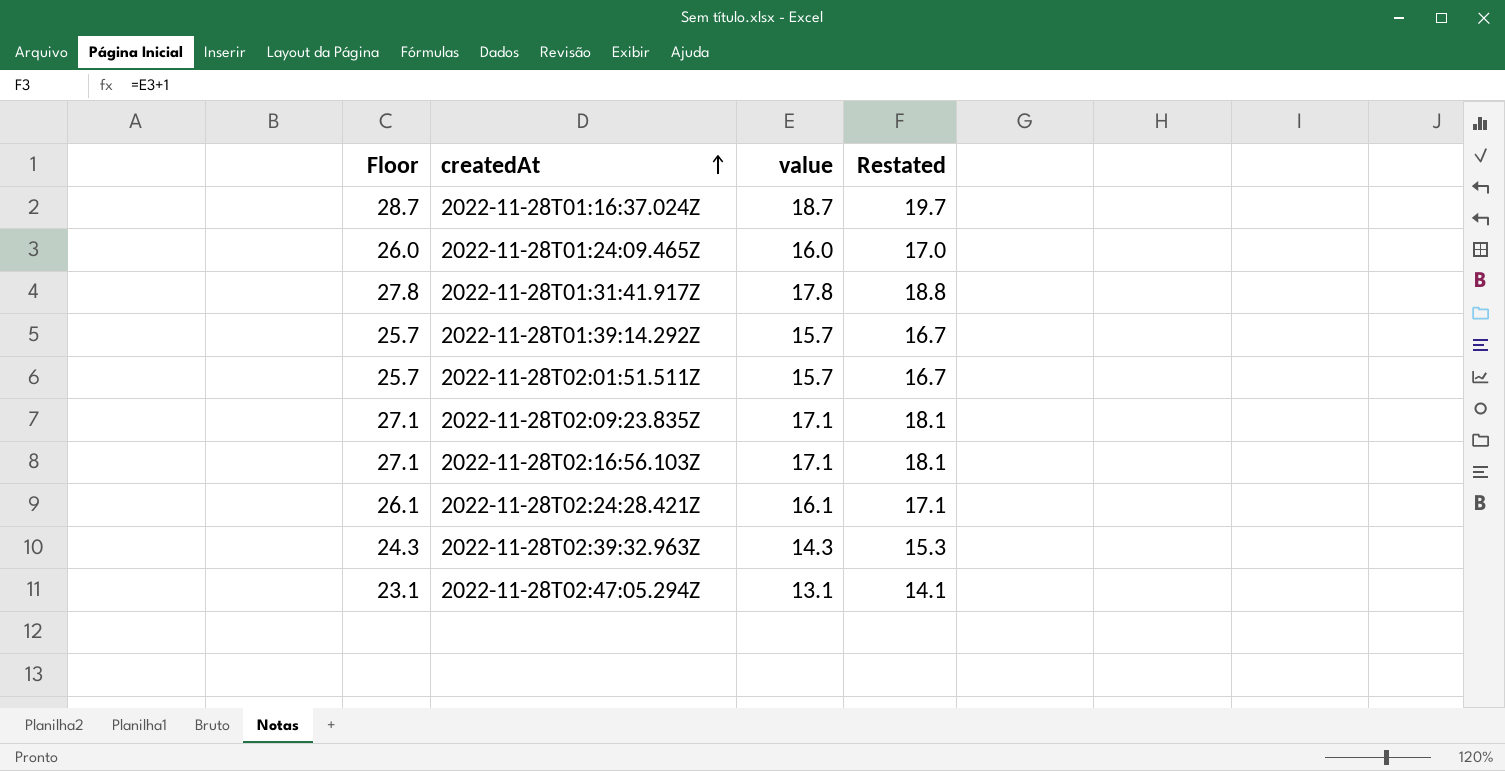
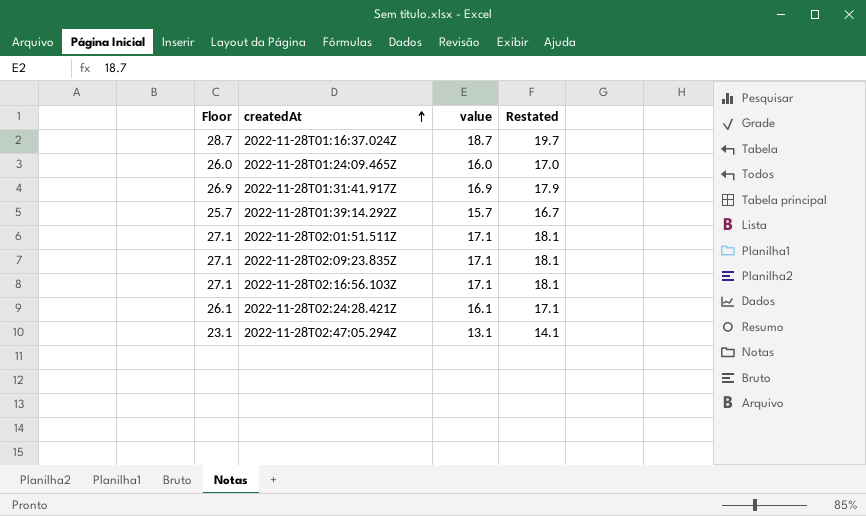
row 2022-11-28T02:39:32.963Z: 24.3 | 14.3 | 15.3 -> none
2022-11-28T01:31:41.917Z | Floor: 27.8 -> 26.9
2022-11-28T01:31:41.917Z | value: 17.8 -> 16.9
2022-11-28T01:31:41.917Z | Restated: 18.8 -> 17.9
2022-11-28T02:01:51.511Z | Floor: 25.7 -> 27.1
2022-11-28T02:01:51.511Z | value: 15.7 -> 17.1
2022-11-28T02:01:51.511Z | Restated: 16.7 -> 18.1

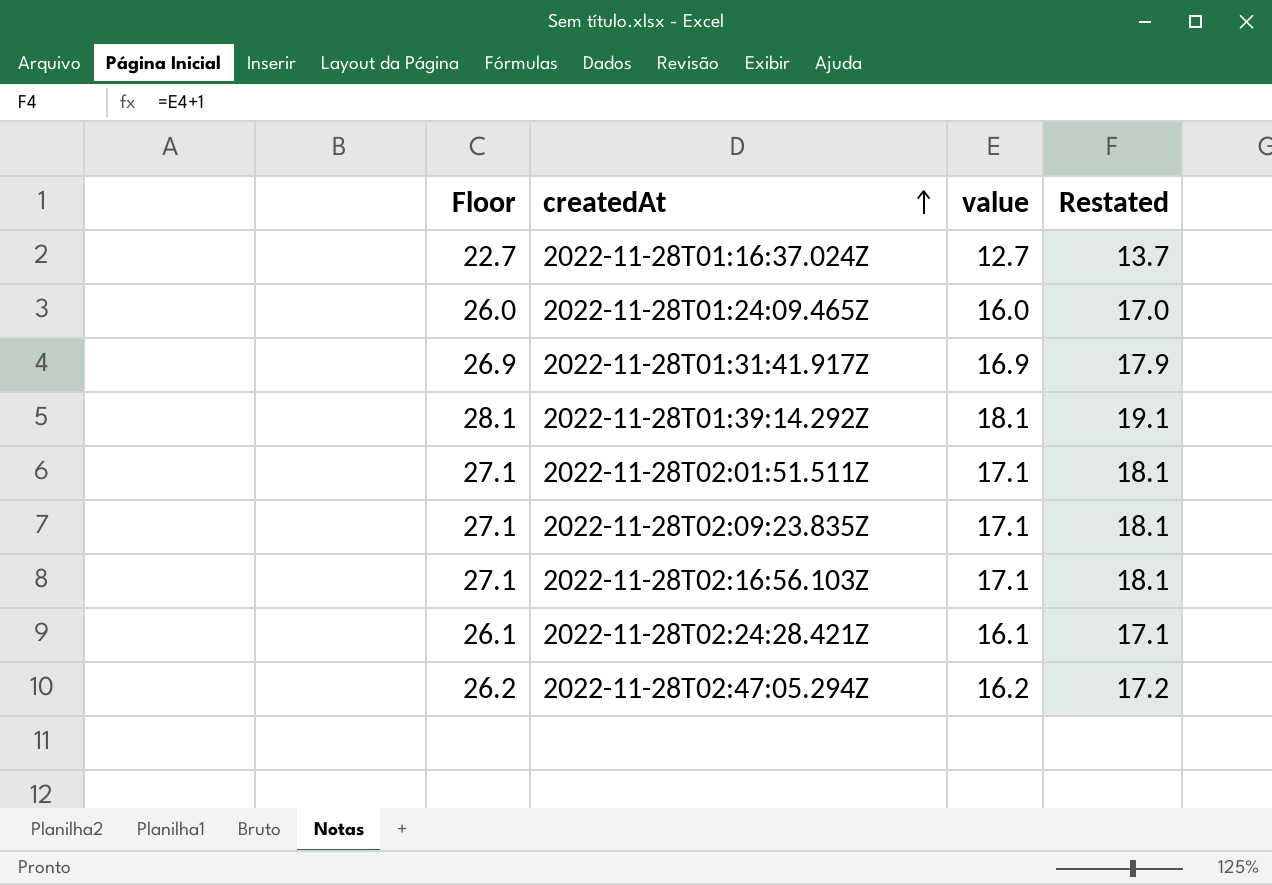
2022-11-28T01:16:37.024Z | Floor: 28.7 -> 22.7
2022-11-28T01:16:37.024Z | value: 18.7 -> 12.7
2022-11-28T01:16:37.024Z | Restated: 19.7 -> 13.7
2022-11-28T01:39:14.292Z | Floor: 25.7 -> 28.1
2022-11-28T01:39:14.292Z | value: 15.7 -> 18.1
2022-11-28T01:39:14.292Z | Restated: 16.7 -> 19.1
2022-11-28T02:47:05.294Z | Floor: 23.1 -> 26.2
2022-11-28T02:47:05.294Z | value: 13.1 -> 16.2
2022-11-28T02:47:05.294Z | Restated: 14.1 -> 17.2

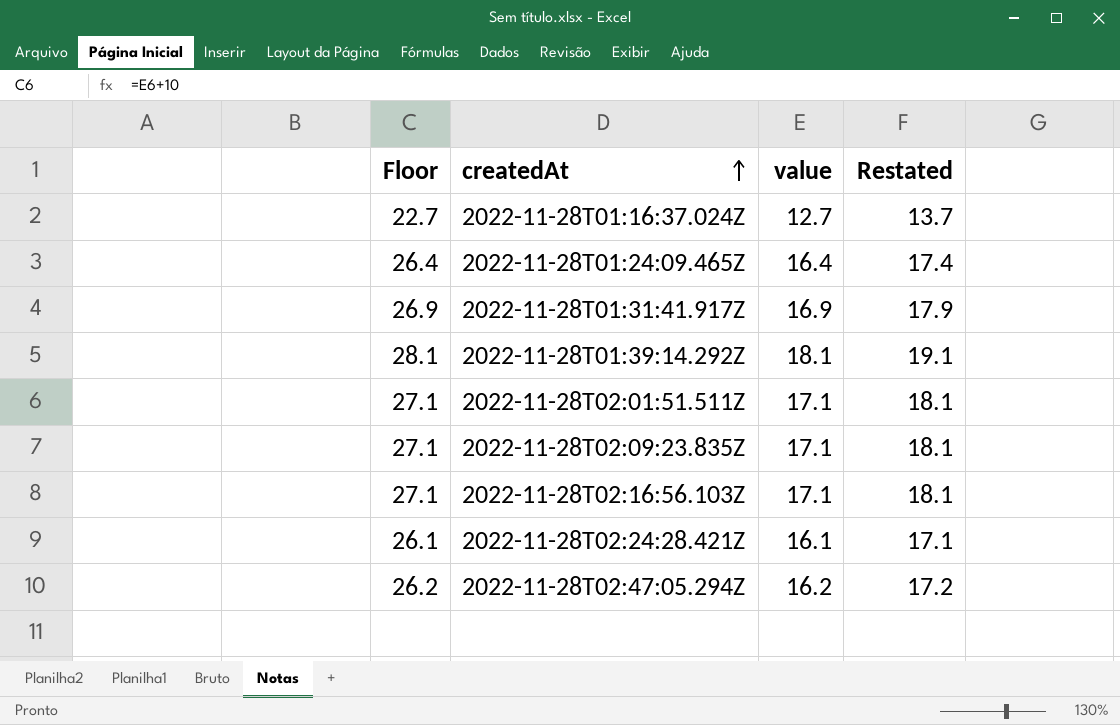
2022-11-28T01:24:09.465Z | Floor: 26.0 -> 26.4
2022-11-28T01:24:09.465Z | value: 16.0 -> 16.4
2022-11-28T01:24:09.465Z | Restated: 17.0 -> 17.4

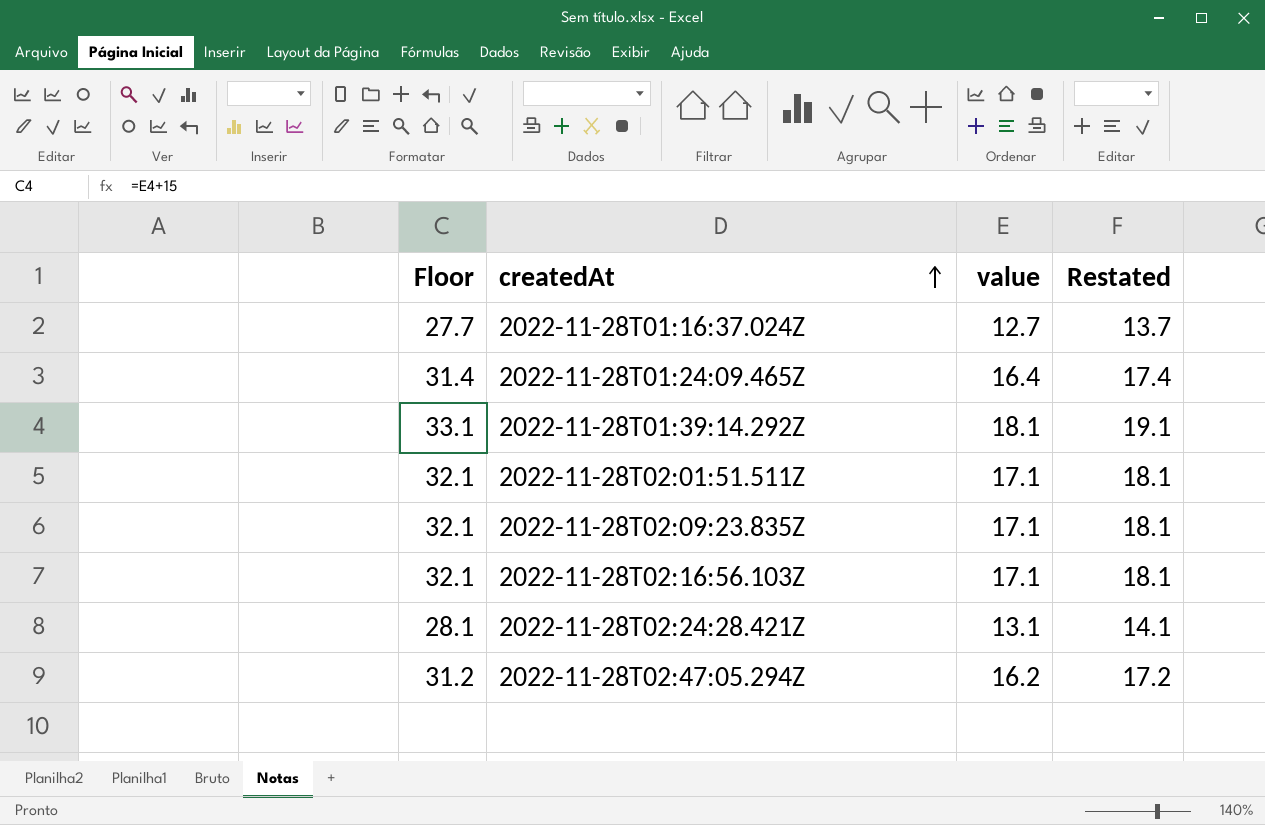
column Floor | formula: [value] + 10 -> [value] + 15
row 2022-11-28T01:31:41.917Z: 26.9 | 16.9 | 17.9 -> none
2022-11-28T02:24:28.421Z | value: 16.1 -> 13.1
2022-11-28T02:24:28.421Z | Restated: 17.1 -> 14.1

